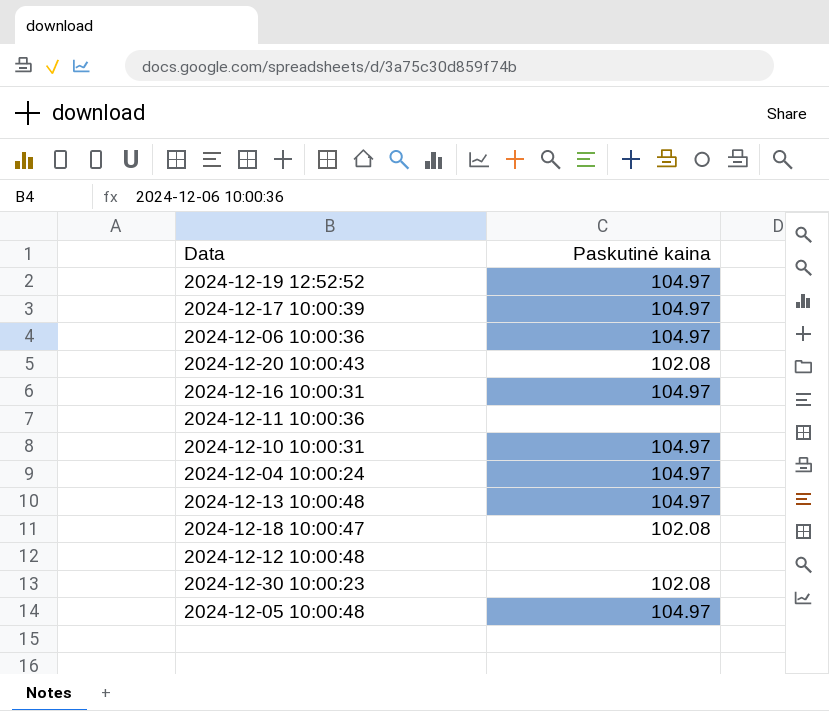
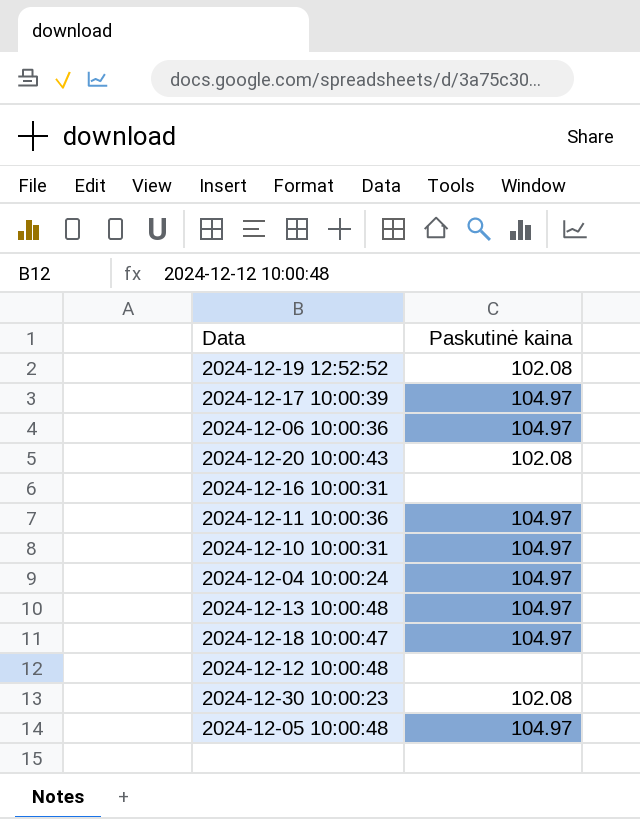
2024-12-19 12:52:52 | Paskutinė kaina: 104.97 -> 102.08
2024-12-16 10:00:31 | Paskutinė kaina: 104.97 -> none
2024-12-11 10:00:36 | Paskutinė kaina: none -> 104.97
2024-12-18 10:00:47 | Paskutinė kaina: 102.08 -> 104.97

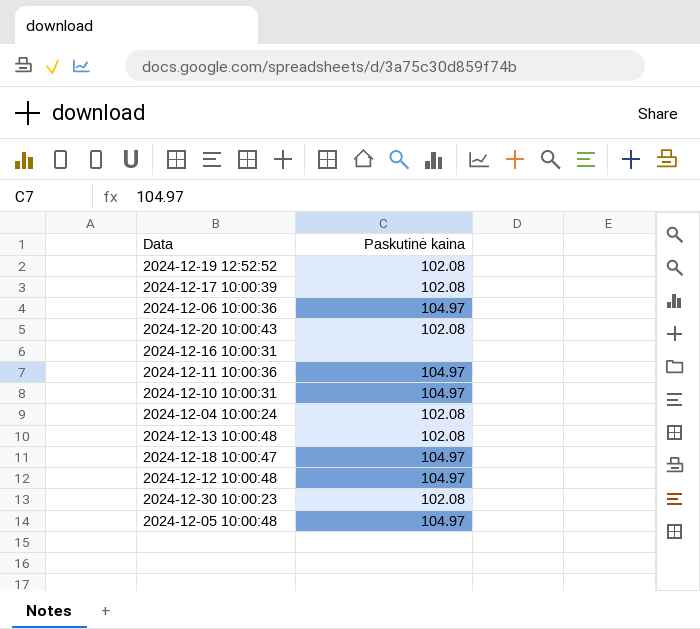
2024-12-17 10:00:39 | Paskutinė kaina: 104.97 -> 102.08
2024-12-04 10:00:24 | Paskutinė kaina: 104.97 -> 102.08
2024-12-13 10:00:48 | Paskutinė kaina: 104.97 -> 102.08
2024-12-12 10:00:48 | Paskutinė kaina: none -> 104.97

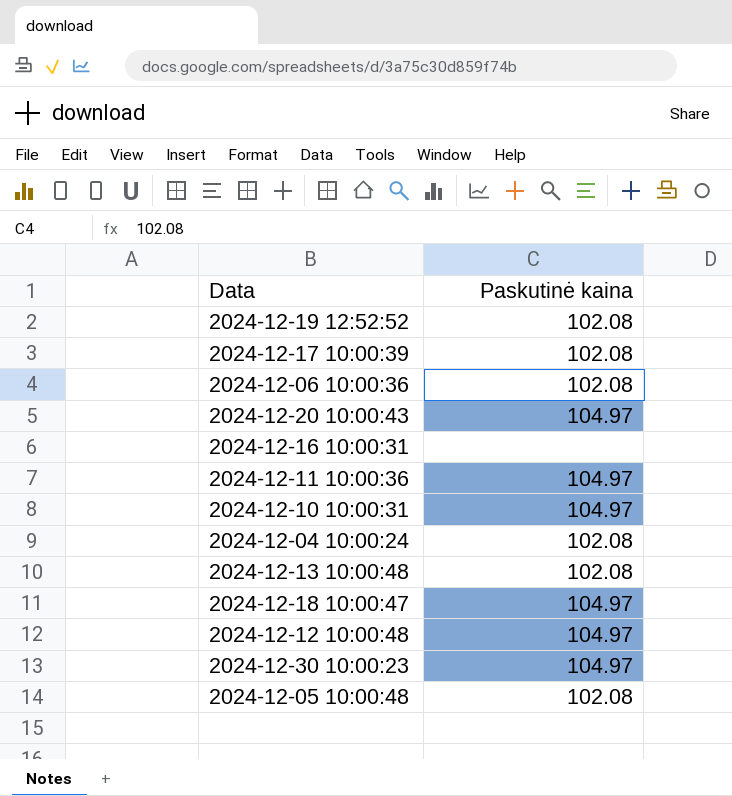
2024-12-06 10:00:36 | Paskutinė kaina: 104.97 -> 102.08
2024-12-20 10:00:43 | Paskutinė kaina: 102.08 -> 104.97
2024-12-30 10:00:23 | Paskutinė kaina: 102.08 -> 104.97
2024-12-05 10:00:48 | Paskutinė kaina: 104.97 -> 102.08

